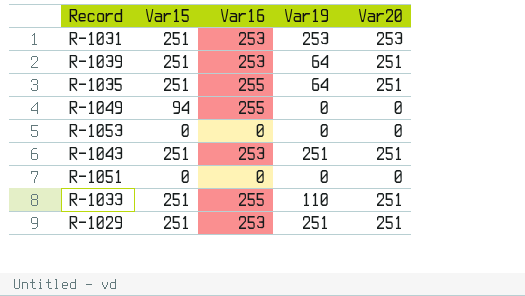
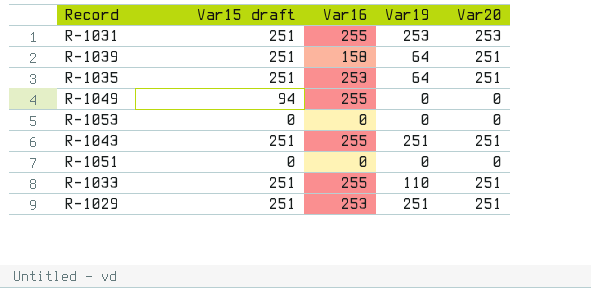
column name: Var15 -> Var15 draft
R-1031 | Var16: 253 -> 255
R-1039 | Var16: 253 -> 158
R-1035 | Var16: 255 -> 253
R-1043 | Var16: 253 -> 255

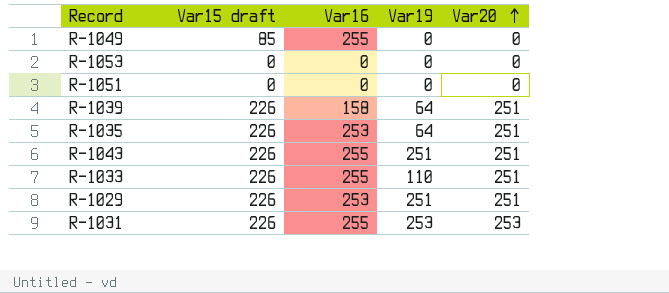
row order: none -> Var20 ascending
R-1049 | Var15 draft: 94 -> 85
R-1039 | Var15 draft: 251 -> 226
R-1035 | Var15 draft: 251 -> 226
R-1043 | Var15 draft: 251 -> 226
R-1033 | Var15 draft: 251 -> 226
R-1029 | Var15 draft: 251 -> 226
R-1031 | Var15 draft: 251 -> 226

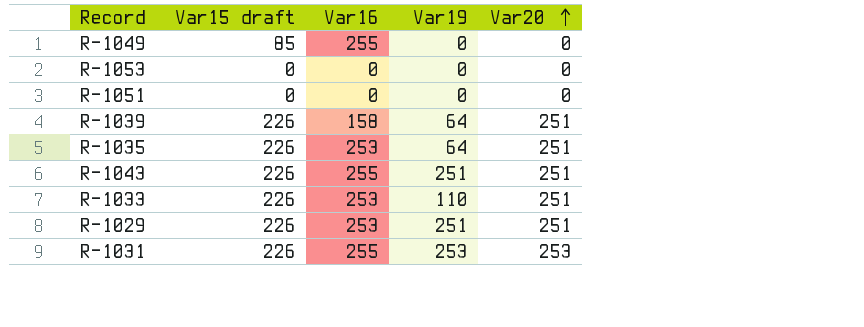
R-1033 | Var16: 255 -> 253

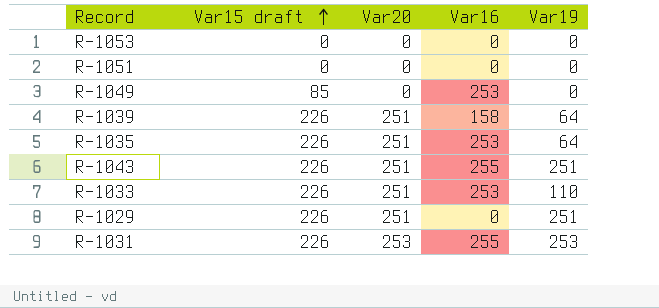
row order: Var20 ascending -> Var15 draft ascending
column Var20 | position: 5 -> 3
R-1049 | Var16: 255 -> 253
R-1029 | Var16: 253 -> 0

